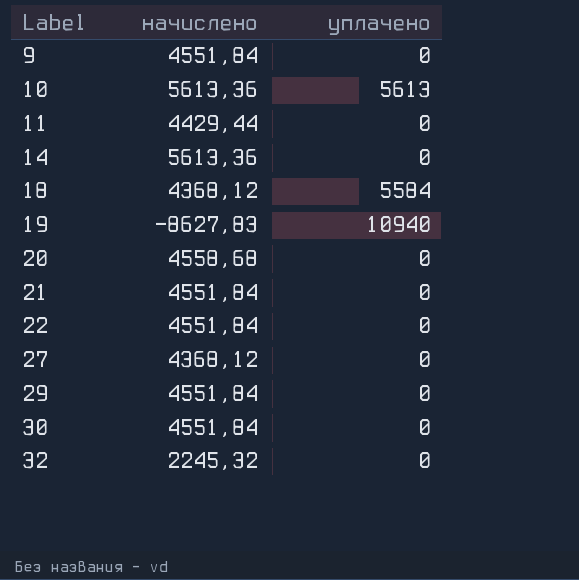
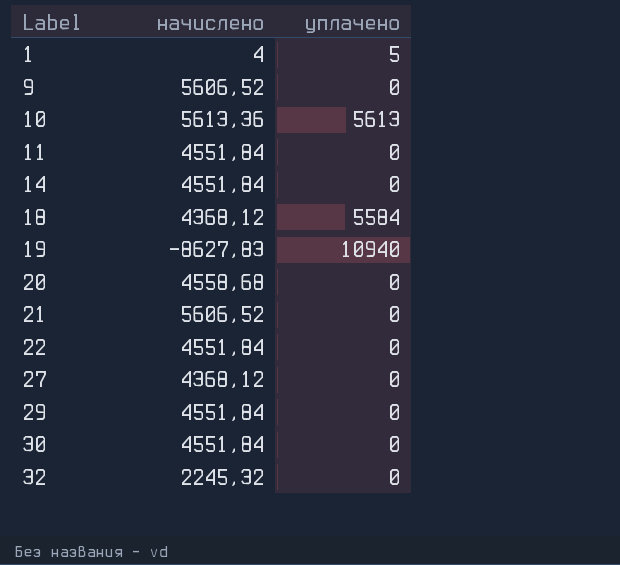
row 1: none -> 4 | 5
9 | начислено: 4551,84 -> 5606,52
11 | начислено: 4429,44 -> 4551,84
14 | начислено: 5613,36 -> 4551,84
21 | начислено: 4551,84 -> 5606,52

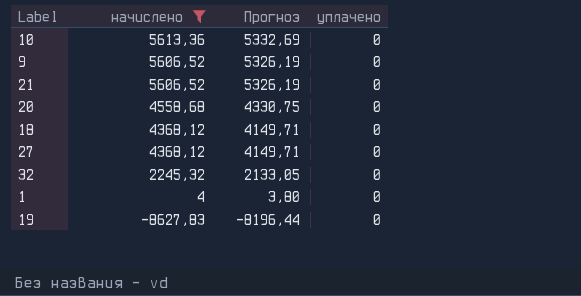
filter: none -> начислено != 4551,84
row order: Label ascending -> начислено descending
column Прогноз | formula: none -> [начислено] * 0,95
10 | уплачено: 5613 -> 0
18 | уплачено: 5584 -> 0
1 | уплачено: 5 -> 0
19 | уплачено: 10940 -> 0

